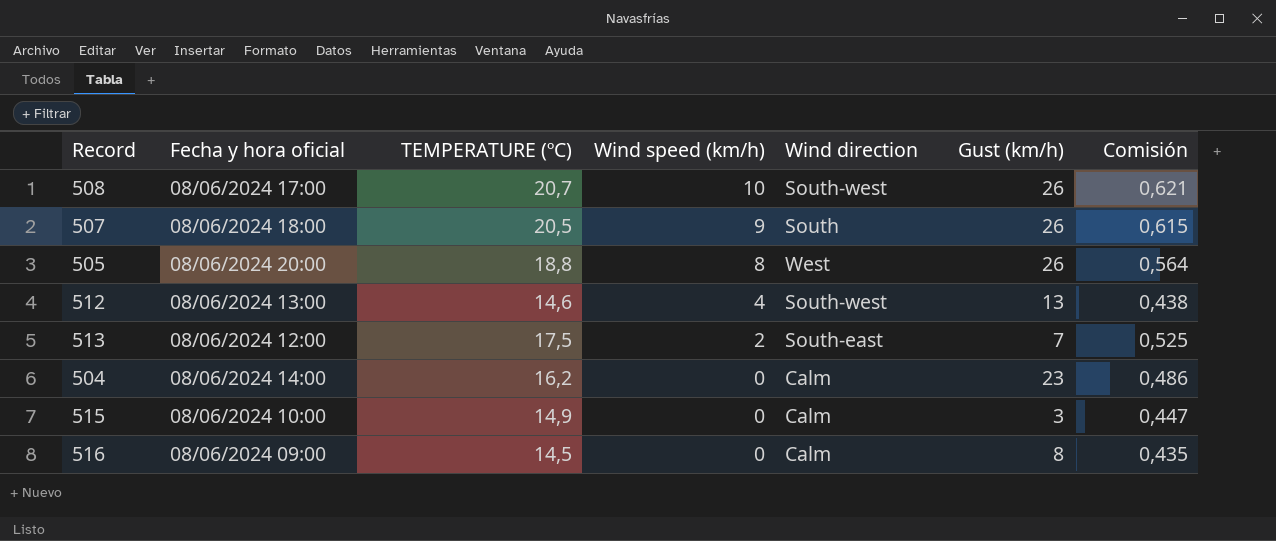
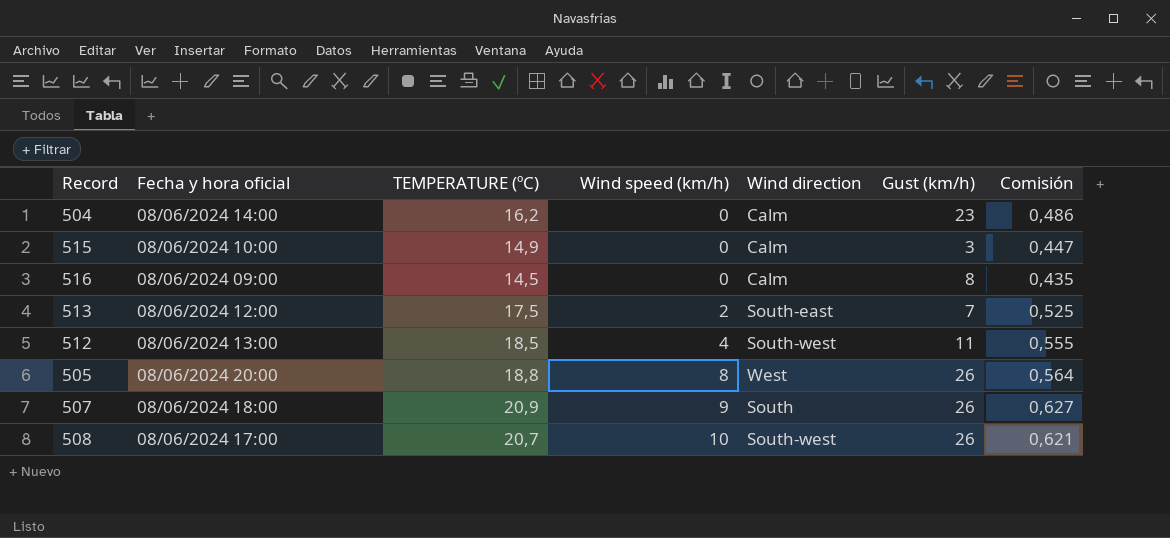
row order: Wind speed (km/h) descending -> Wind speed (km/h) ascending
512 | TEMPERATURE (ºC): 14,6 -> 18,5
512 | Gust (km/h): 13 -> 11
512 | Comisión: 0,438 -> 0,555
507 | TEMPERATURE (ºC): 20,5 -> 20,9
507 | Comisión: 0,615 -> 0,627

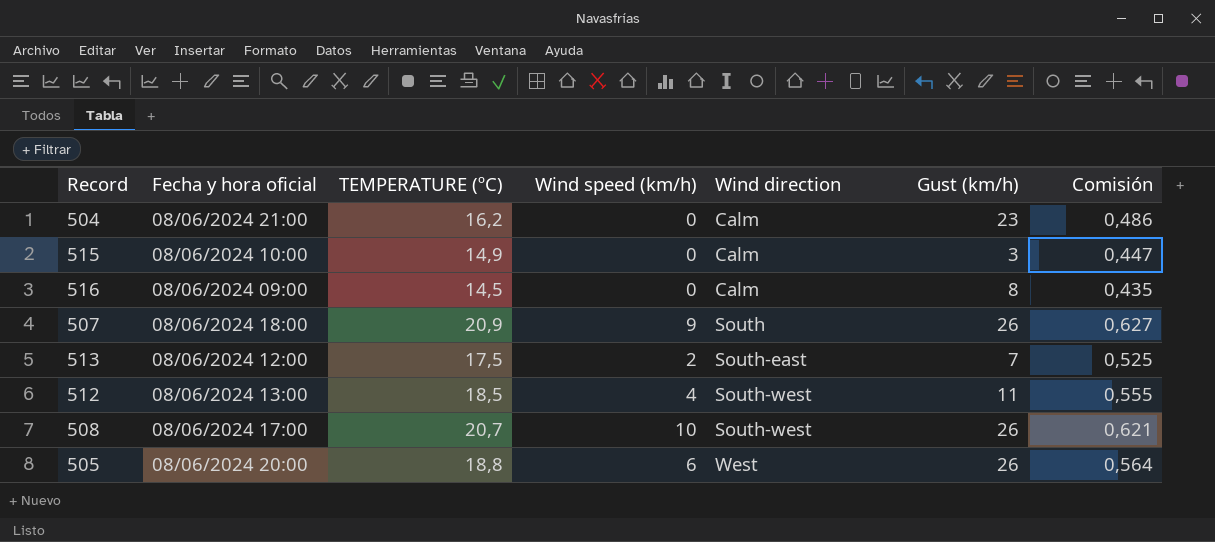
row order: Wind speed (km/h) ascending -> Wind direction ascending
504 | Fecha y hora oficial: 08/06/2024 14:00 -> 08/06/2024 21:00
505 | Wind speed (km/h): 8 -> 6

